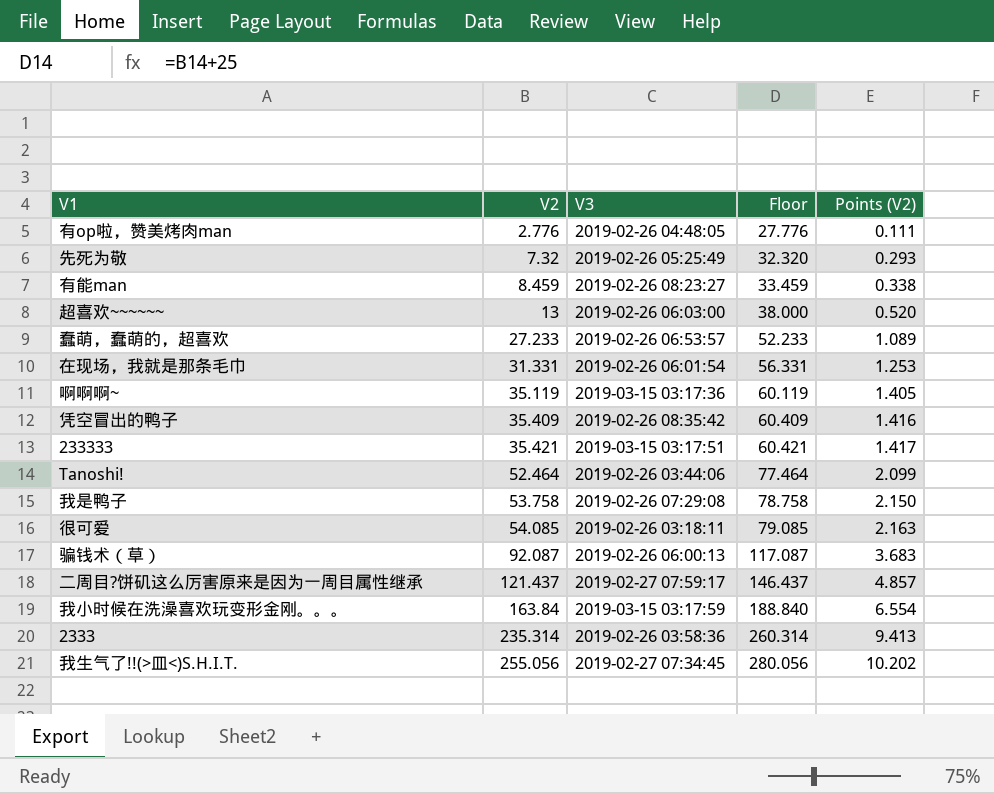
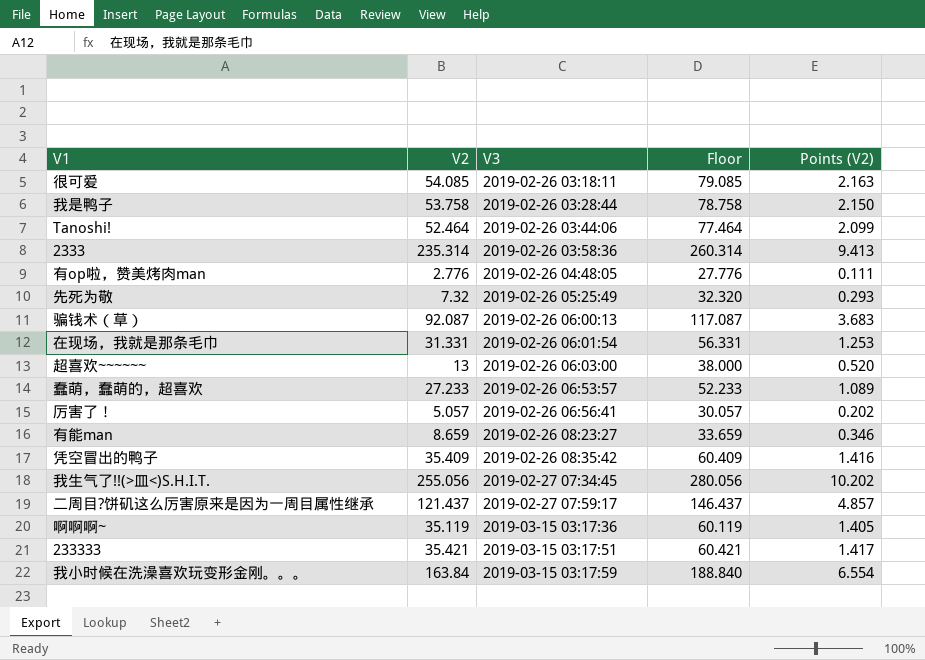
row order: V2 ascending -> V3 ascending
我是鸭子 | V3: 2019-02-26 07:29:08 -> 2019-02-26 03:28:44
row 厉害了！: none -> 5.057 | 2019-02-26 06:56:41 | 30.057 | 0.202
有能man | V2: 8.459 -> 8.659
有能man | Floor: 33.459 -> 33.659
有能man | Points (V2): 0.338 -> 0.346

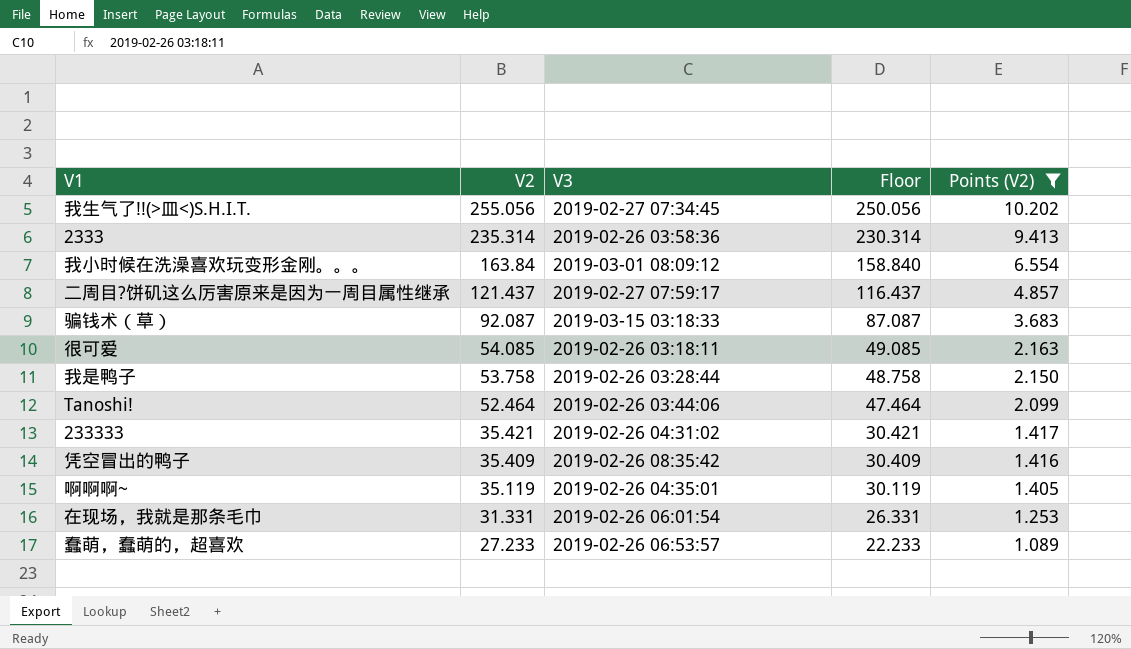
filter: none -> Points (V2) >= 1.089
row order: V3 ascending -> V2 descending
column Floor | formula: [V2] + 25 -> [V2] - 5
我小时候在洗澡喜欢玩变形金刚。。。 | V3: 2019-03-15 03:17:59 -> 2019-03-01 08:09:12
骗钱术（草） | V3: 2019-02-26 06:00:13 -> 2019-03-15 03:18:33
233333 | V3: 2019-03-15 03:17:51 -> 2019-02-26 04:31:02
啊啊啊~ | V3: 2019-03-15 03:17:36 -> 2019-02-26 04:35:01

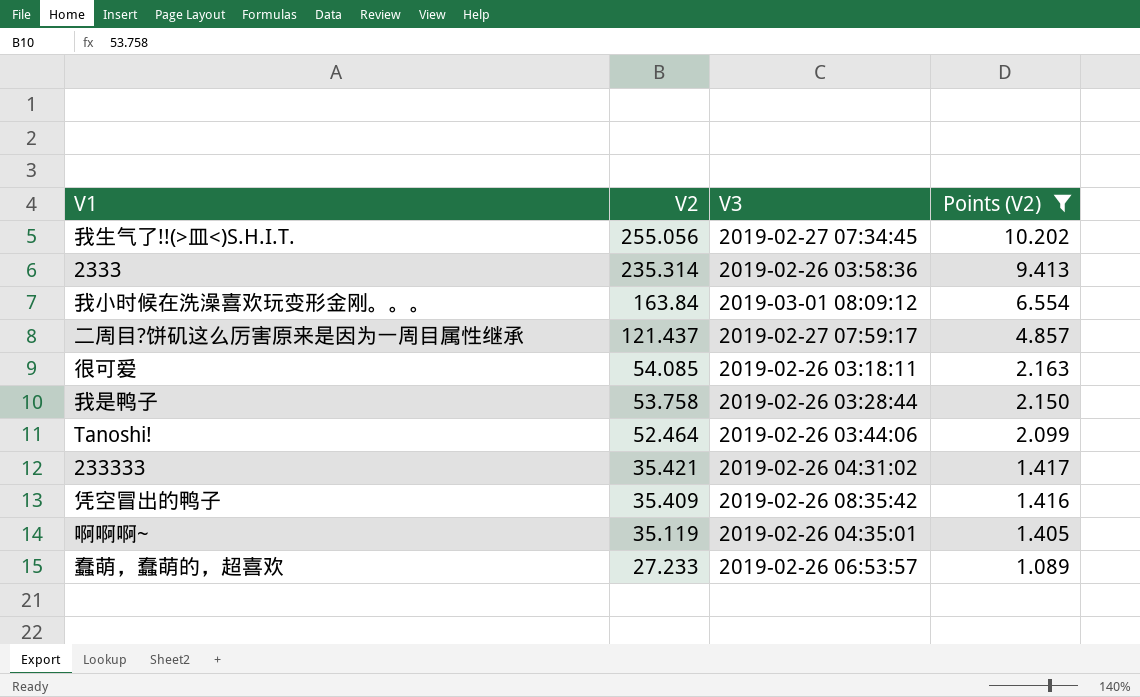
column Floor | formula: [V2] - 5 -> none
row 骗钱术（草）: 92.087 | 2019-03-15 03:18:33 | 87.087 | 3.683 -> none
row 在现场，我就是那条毛巾: 31.331 | 2019-02-26 06:01:54 | 26.331 | 1.253 -> none

